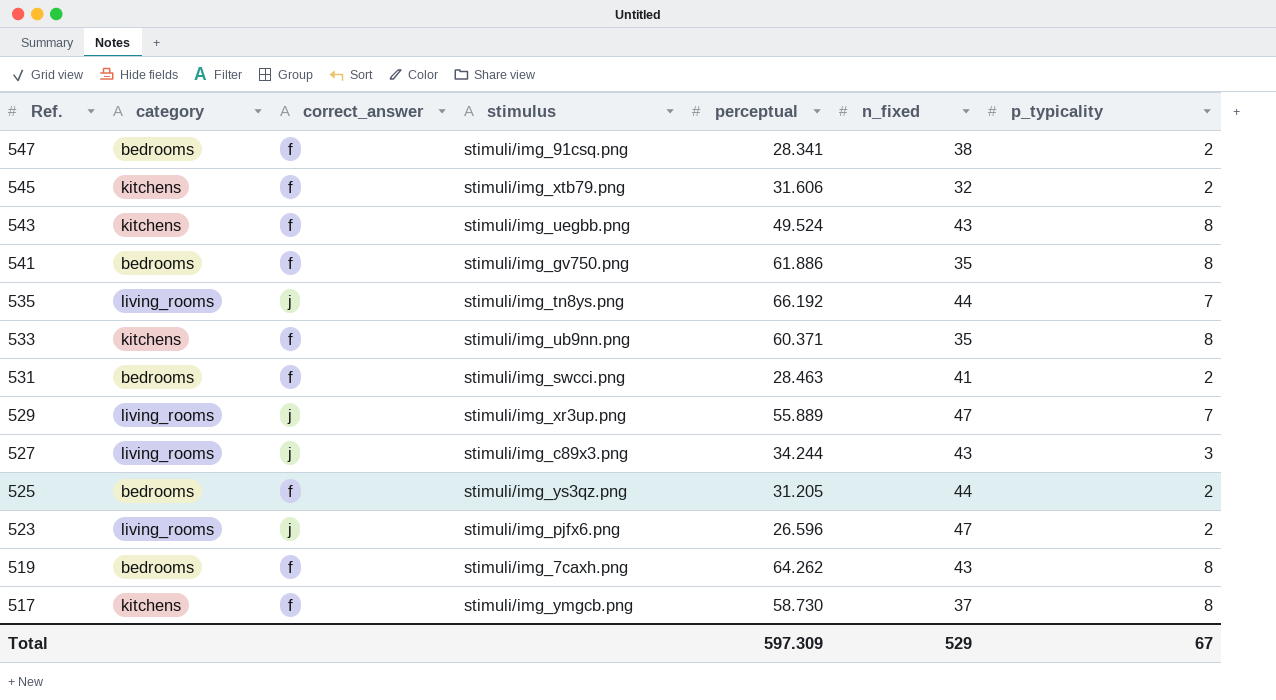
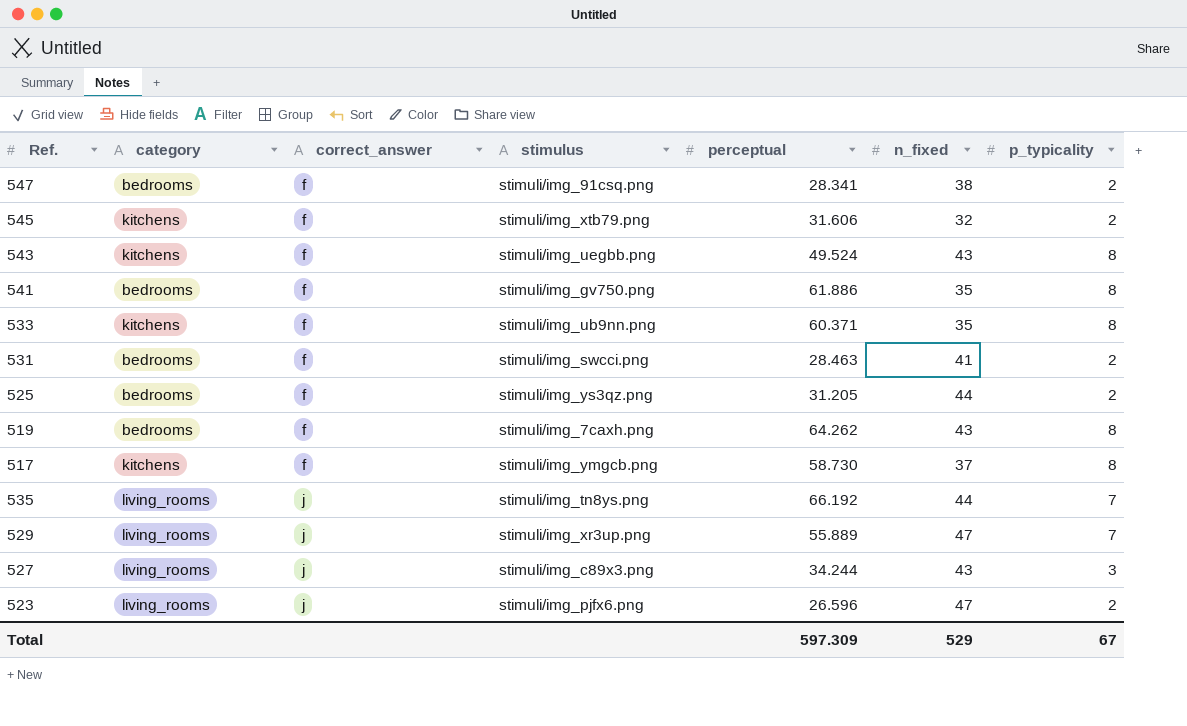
row order: Ref. descending -> correct_answer ascending

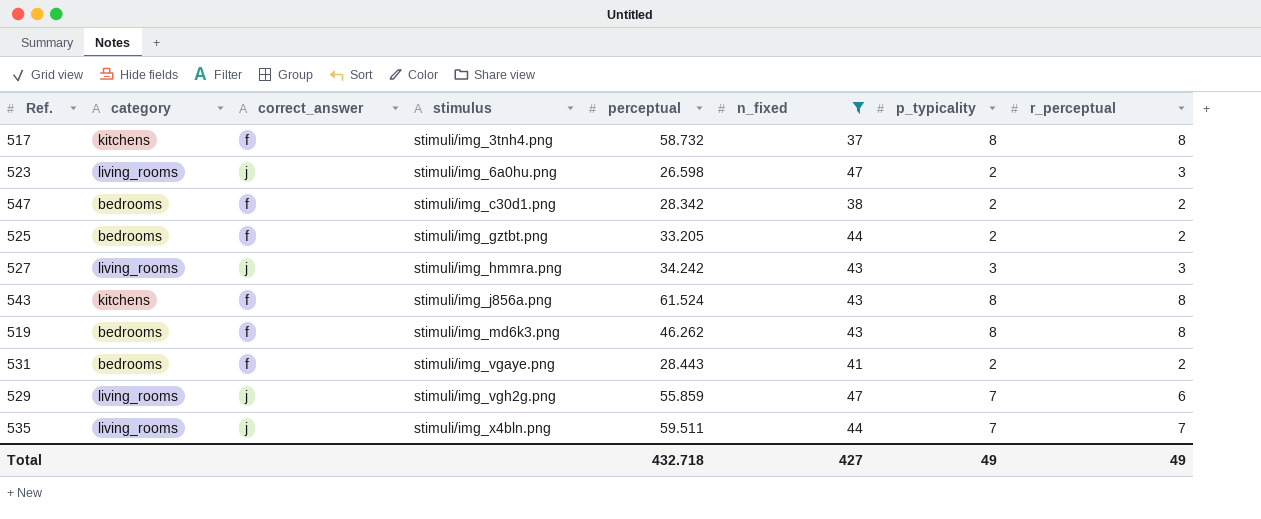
filter: none -> n_fixed >= 37
row order: correct_answer ascending -> stimulus ascending
column r_perceptual | position: none -> 8
517 | stimulus: stimuli/img_ymgcb.png -> stimuli/img_3tnh4.png
517 | perceptual: 58.730 -> 58.732
523 | stimulus: stimuli/img_pjfx6.png -> stimuli/img_6a0hu.png
523 | perceptual: 26.596 -> 26.598
547 | stimulus: stimuli/img_91csq.png -> stimuli/img_c30d1.png
547 | perceptual: 28.341 -> 28.342
525 | stimulus: stimuli/img_ys3qz.png -> stimuli/img_gztbt.png
525 | perceptual: 31.205 -> 33.205
527 | stimulus: stimuli/img_c89x3.png -> stimuli/img_hmmra.png
527 | perceptual: 34.244 -> 34.242
543 | stimulus: stimuli/img_uegbb.png -> stimuli/img_j856a.png
543 | perceptual: 49.524 -> 61.524
519 | stimulus: stimuli/img_7caxh.png -> stimuli/img_md6k3.png
519 | perceptual: 64.262 -> 46.262
531 | stimulus: stimuli/img_swcci.png -> stimuli/img_vgaye.png
531 | perceptual: 28.463 -> 28.443
529 | stimulus: stimuli/img_xr3up.png -> stimuli/img_vgh2g.png
529 | perceptual: 55.889 -> 55.859
535 | stimulus: stimuli/img_tn8ys.png -> stimuli/img_x4bln.png
535 | perceptual: 66.192 -> 59.511
Total | perceptual: 597.309 -> 432.718
Total | n_fixed: 529 -> 427
Total | p_typicality: 67 -> 49

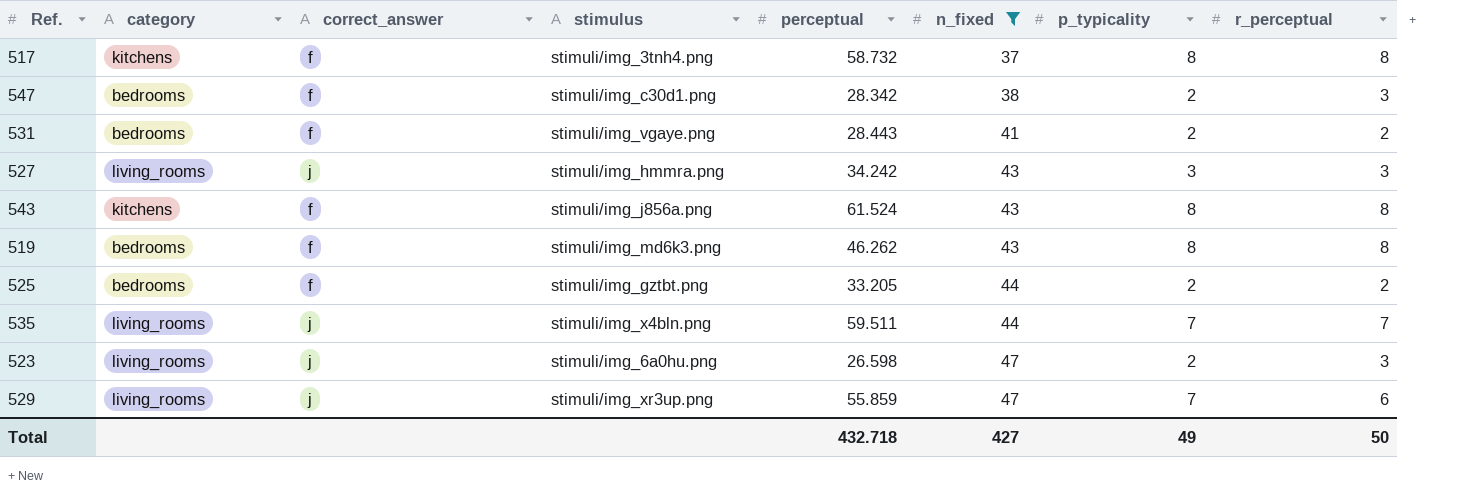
row order: stimulus ascending -> n_fixed ascending
547 | r_perceptual: 2 -> 3
529 | stimulus: stimuli/img_vgh2g.png -> stimuli/img_xr3up.png
Total | r_perceptual: 49 -> 50

